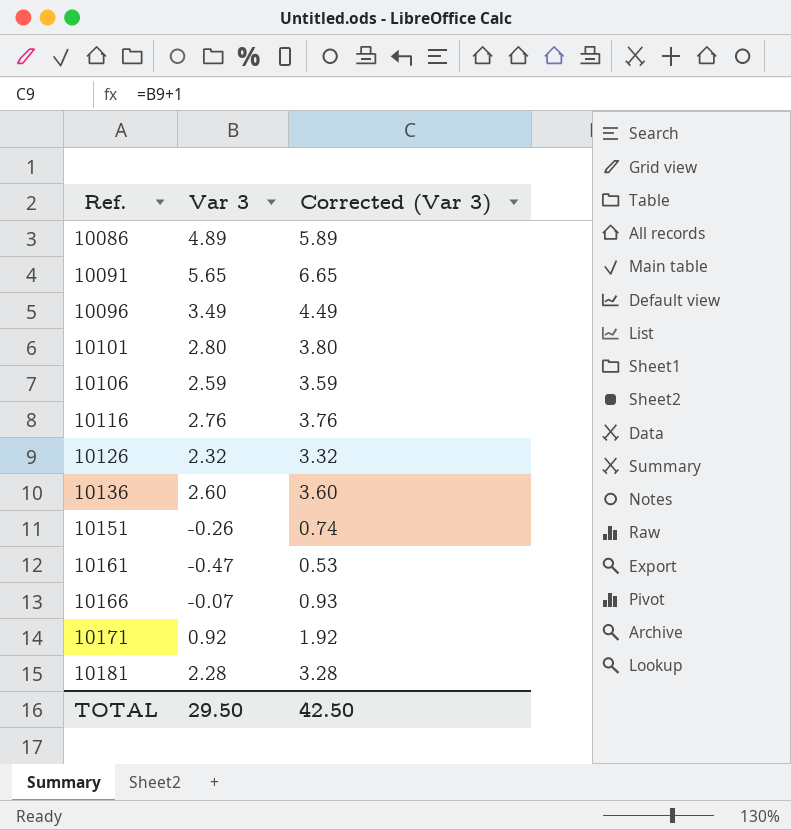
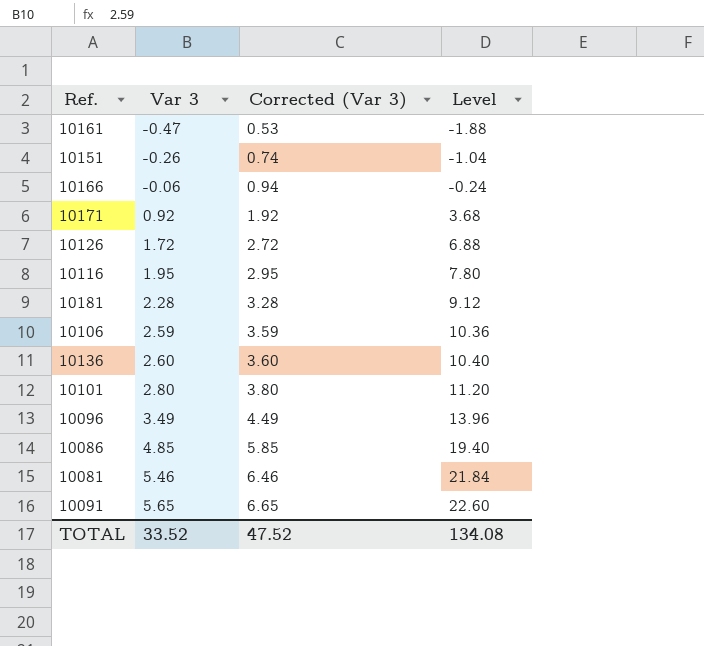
row order: Ref. ascending -> Var 3 ascending
column Level | formula: none -> [Var 3] * 4
10166 | Var 3: -0.07 -> -0.06
10166 | Corrected (Var 3): 0.93 -> 0.94
10126 | Var 3: 2.32 -> 1.72
10126 | Corrected (Var 3): 3.32 -> 2.72
10116 | Var 3: 2.76 -> 1.95
10116 | Corrected (Var 3): 3.76 -> 2.95
10086 | Var 3: 4.89 -> 4.85
10086 | Corrected (Var 3): 5.89 -> 5.85
row 10081: none -> 5.46 | 6.46 | 21.84
TOTAL | Var 3: 29.50 -> 33.52
TOTAL | Corrected (Var 3): 42.50 -> 47.52

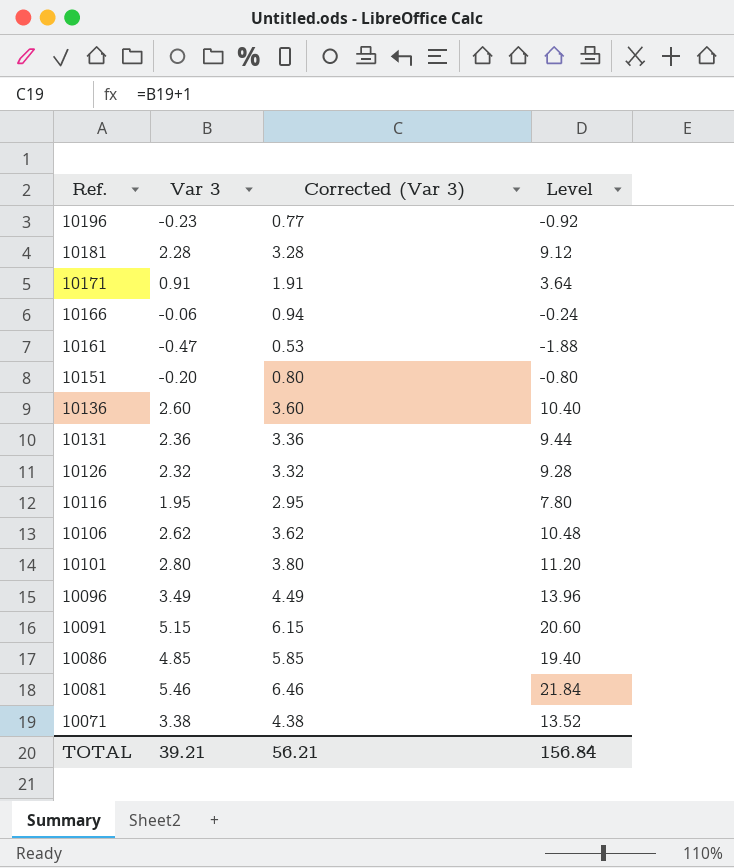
row order: Var 3 ascending -> Ref. descending
row 10196: none -> -0.23 | 0.77 | -0.92
10171 | Var 3: 0.92 -> 0.91
10171 | Corrected (Var 3): 1.92 -> 1.91
10171 | Level: 3.68 -> 3.64
10151 | Var 3: -0.26 -> -0.20
10151 | Corrected (Var 3): 0.74 -> 0.80
10151 | Level: -1.04 -> -0.80
row 10131: none -> 2.36 | 3.36 | 9.44
10126 | Var 3: 1.72 -> 2.32
10126 | Corrected (Var 3): 2.72 -> 3.32
10126 | Level: 6.88 -> 9.28
10106 | Var 3: 2.59 -> 2.62
10106 | Corrected (Var 3): 3.59 -> 3.62
10106 | Level: 10.36 -> 10.48
10091 | Var 3: 5.65 -> 5.15
10091 | Corrected (Var 3): 6.65 -> 6.15
10091 | Level: 22.60 -> 20.60
row 10071: none -> 3.38 | 4.38 | 13.52
TOTAL | Var 3: 33.52 -> 39.21
TOTAL | Corrected (Var 3): 47.52 -> 56.21
TOTAL | Level: 134.08 -> 156.84

